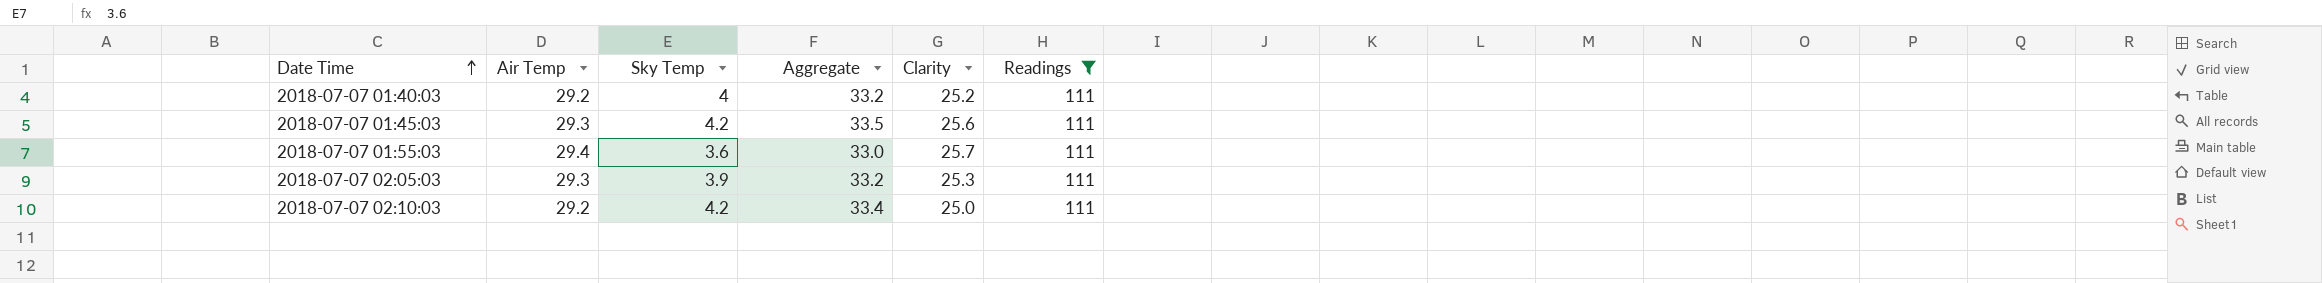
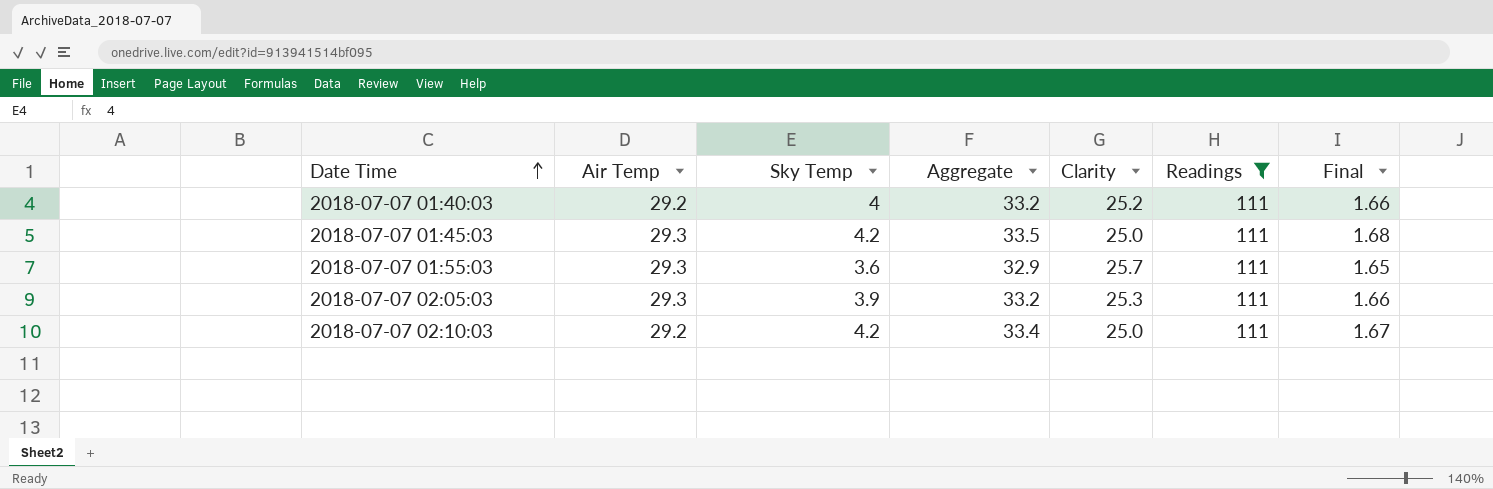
column Final | formula: none -> [Aggregate] * 0.05
2018-07-07 01:45:03 | Clarity: 25.6 -> 25.0
2018-07-07 01:55:03 | Air Temp: 29.4 -> 29.3
2018-07-07 01:55:03 | Aggregate: 33.0 -> 32.9

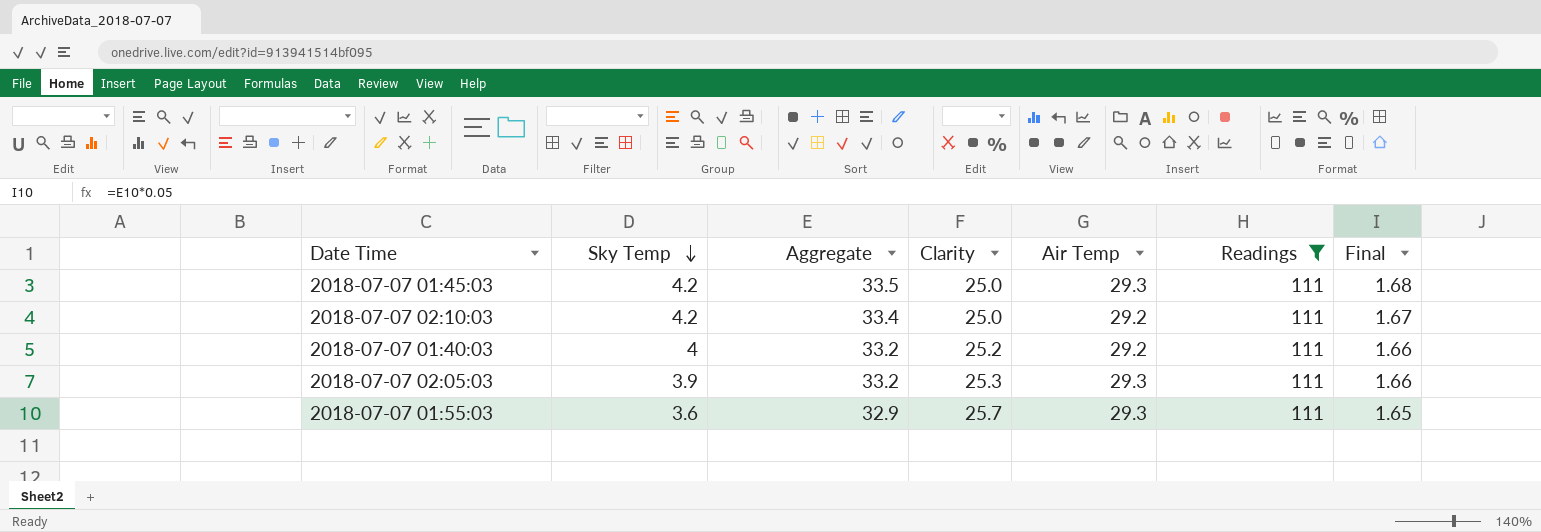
row order: Date Time ascending -> Sky Temp descending
column Air Temp | position: 2 -> 5

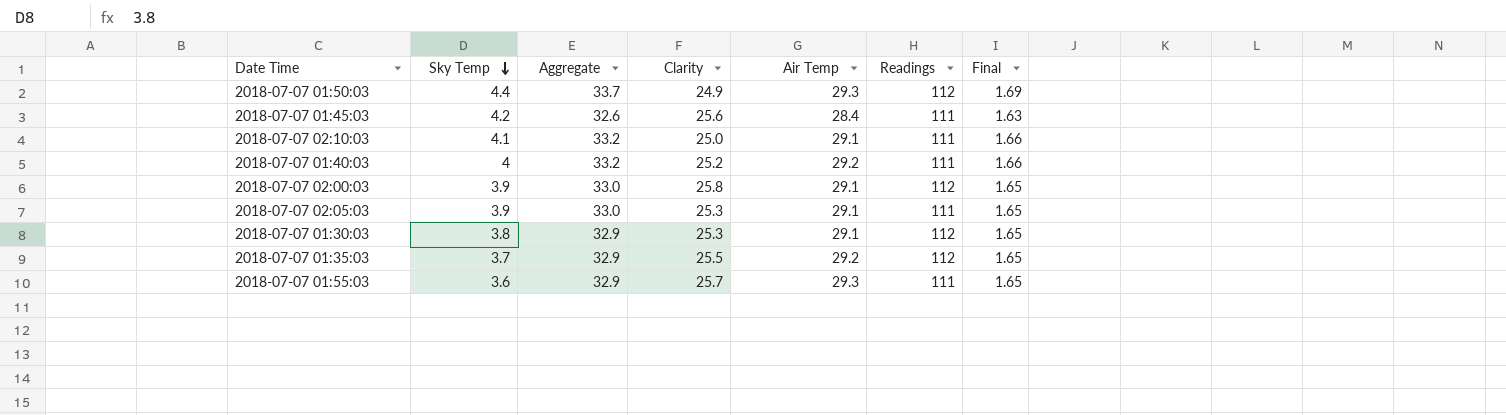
filter: Readings = 111 -> none
2018-07-07 01:45:03 | Aggregate: 33.5 -> 32.6
2018-07-07 01:45:03 | Clarity: 25.0 -> 25.6
2018-07-07 01:45:03 | Air Temp: 29.3 -> 28.4
2018-07-07 01:45:03 | Final: 1.68 -> 1.63
2018-07-07 02:10:03 | Sky Temp: 4.2 -> 4.1
2018-07-07 02:10:03 | Aggregate: 33.4 -> 33.2
2018-07-07 02:10:03 | Air Temp: 29.2 -> 29.1
2018-07-07 02:10:03 | Final: 1.67 -> 1.66
2018-07-07 02:05:03 | Aggregate: 33.2 -> 33.0
2018-07-07 02:05:03 | Air Temp: 29.3 -> 29.1
2018-07-07 02:05:03 | Final: 1.66 -> 1.65

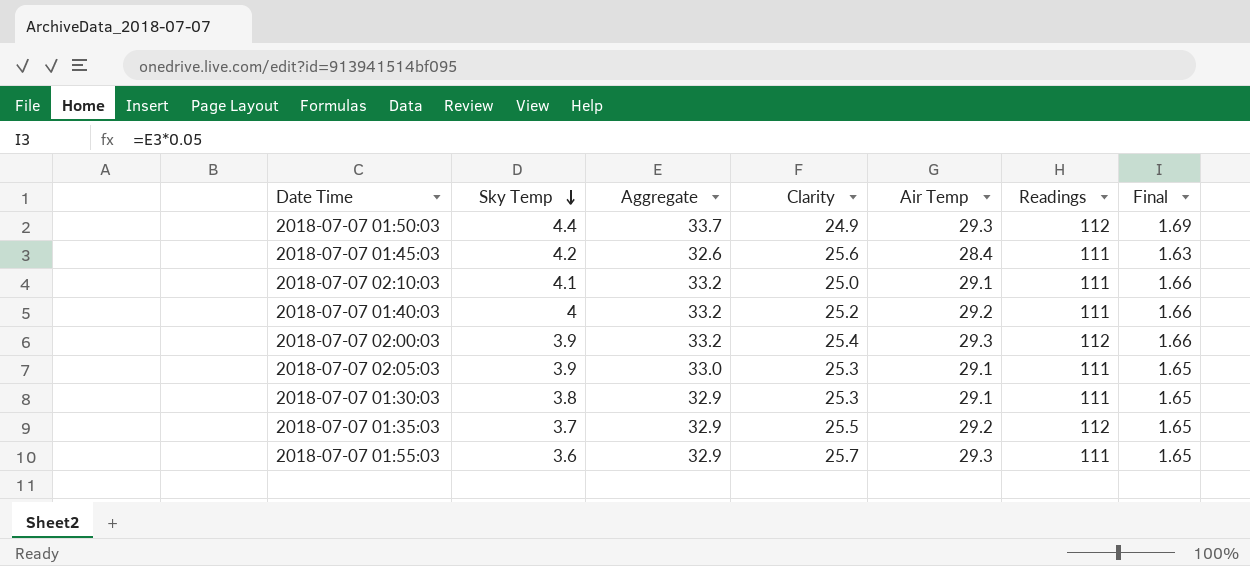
2018-07-07 02:00:03 | Aggregate: 33.0 -> 33.2
2018-07-07 02:00:03 | Clarity: 25.8 -> 25.4
2018-07-07 02:00:03 | Air Temp: 29.1 -> 29.3
2018-07-07 02:00:03 | Final: 1.65 -> 1.66
2018-07-07 01:30:03 | Readings: 112 -> 111

